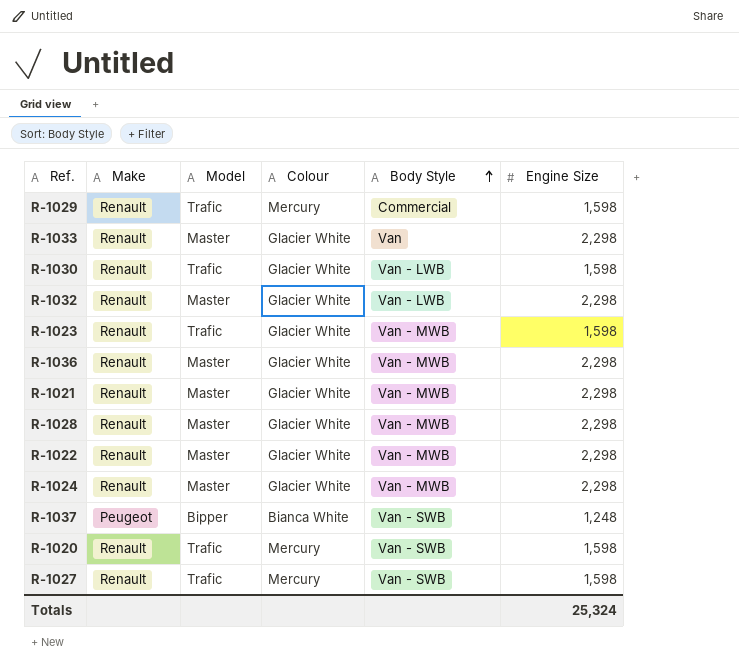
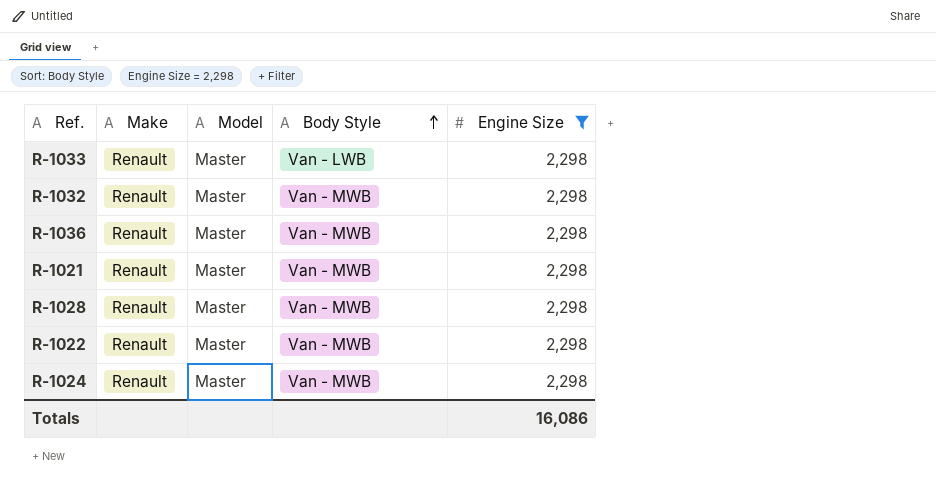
filter: none -> Engine Size = 2,298
column Colour | position: 4 -> none
R-1033 | Body Style: Van -> Van - LWB
R-1032 | Body Style: Van - LWB -> Van - MWB
Totals | Engine Size: 25,324 -> 16,086

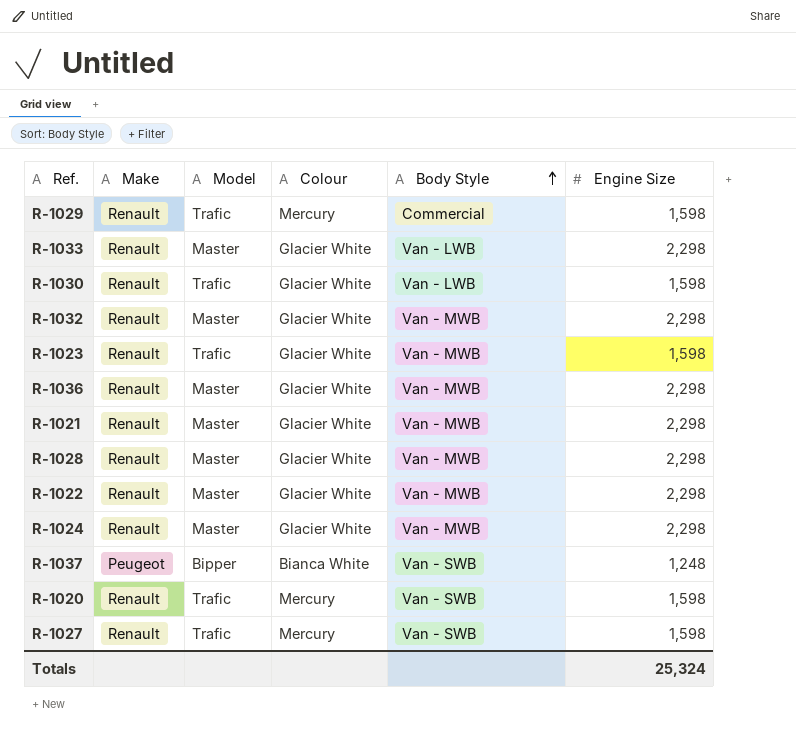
filter: Engine Size = 2,298 -> none
column Colour | position: none -> 4
Totals | Engine Size: 16,086 -> 25,324

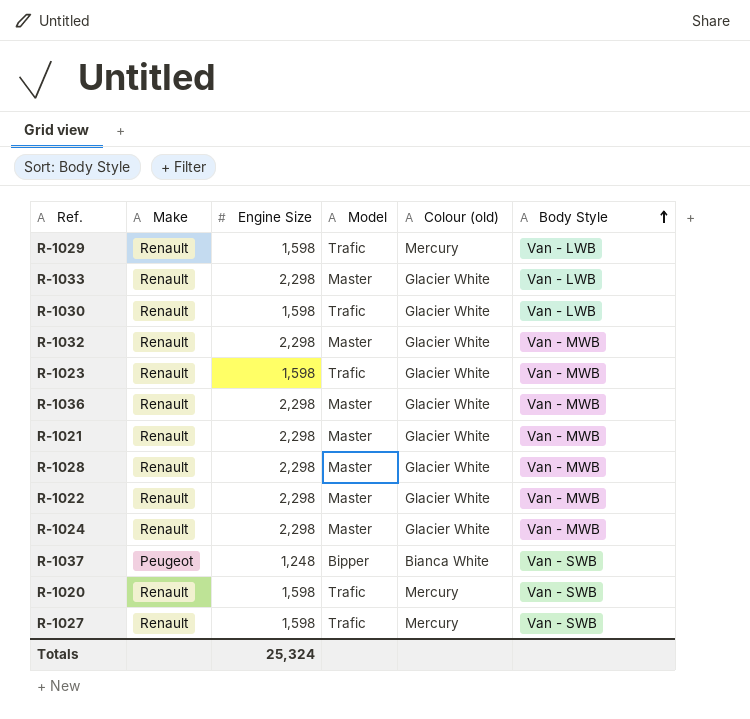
column Engine Size | position: 6 -> 3
column name: Colour -> Colour (old)
R-1029 | Body Style: Commercial -> Van - LWB

